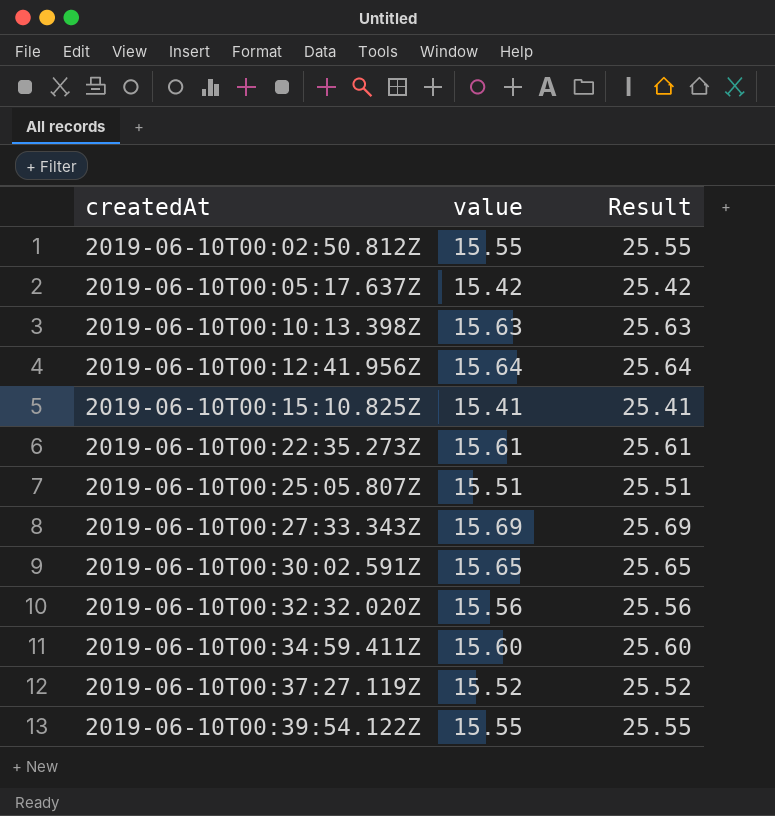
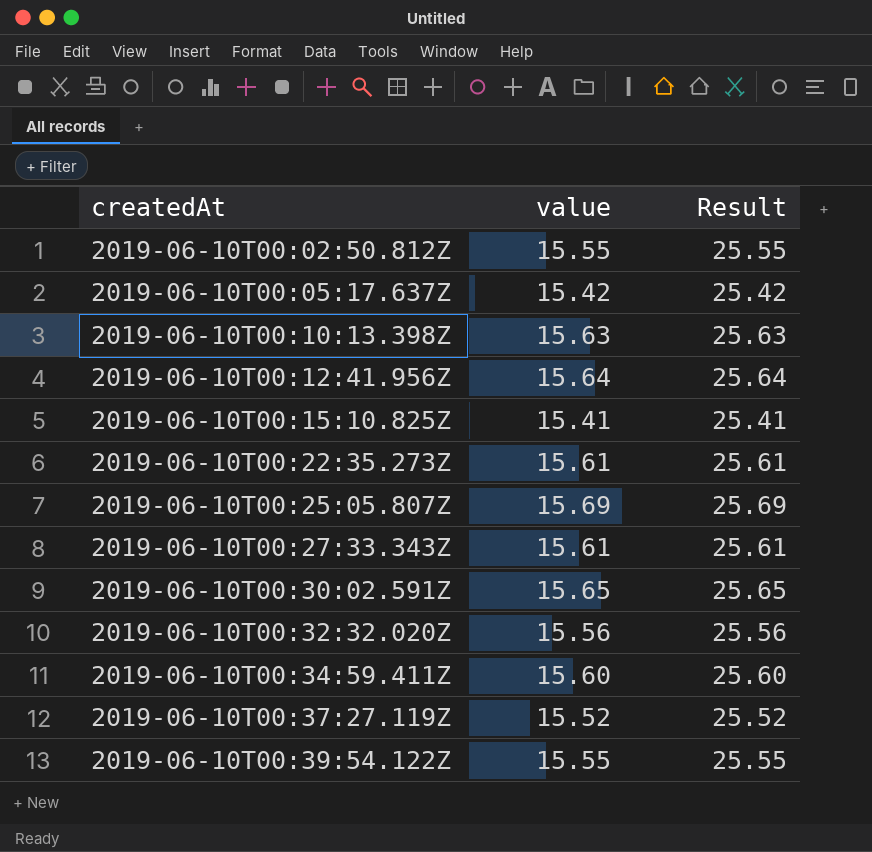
2019-06-10T00:25:05.807Z | value: 15.51 -> 15.69
2019-06-10T00:25:05.807Z | Result: 25.51 -> 25.69
2019-06-10T00:27:33.343Z | value: 15.69 -> 15.61
2019-06-10T00:27:33.343Z | Result: 25.69 -> 25.61

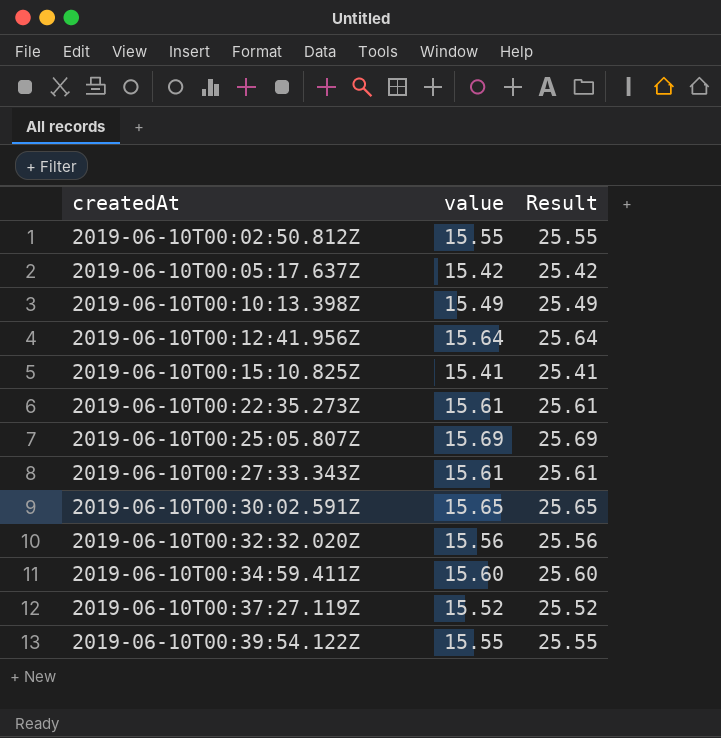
2019-06-10T00:10:13.398Z | value: 15.63 -> 15.49
2019-06-10T00:10:13.398Z | Result: 25.63 -> 25.49

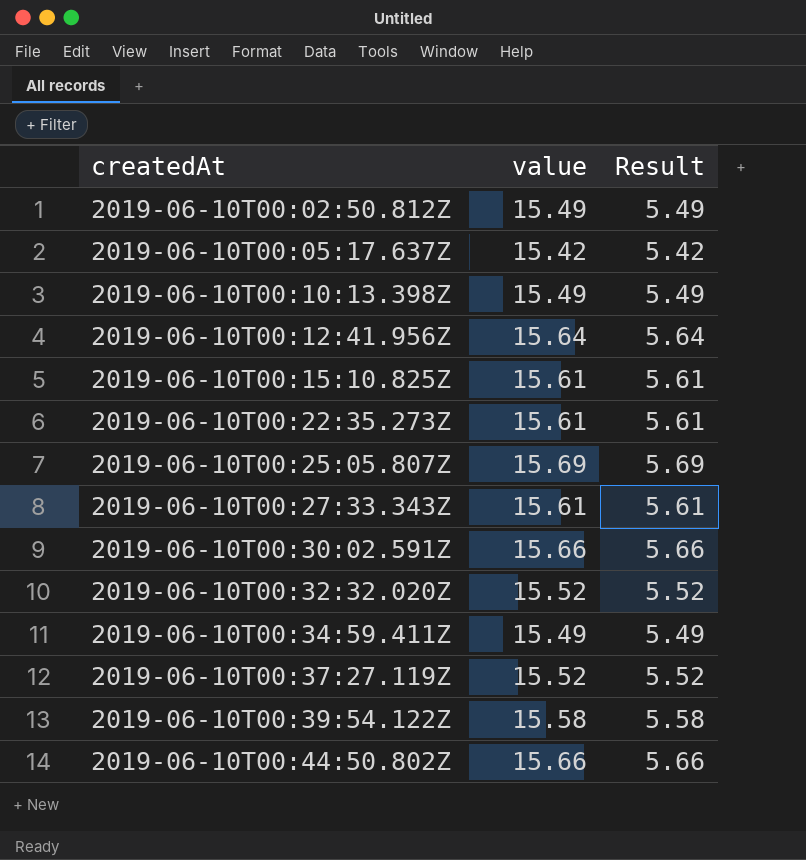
column Result | formula: [value] + 10 -> [value] - 10
2019-06-10T00:02:50.812Z | value: 15.55 -> 15.49
2019-06-10T00:15:10.825Z | value: 15.41 -> 15.61
2019-06-10T00:30:02.591Z | value: 15.65 -> 15.66
2019-06-10T00:32:32.020Z | value: 15.56 -> 15.52
2019-06-10T00:34:59.411Z | value: 15.60 -> 15.49
2019-06-10T00:39:54.122Z | value: 15.55 -> 15.58
row 2019-06-10T00:44:50.802Z: none -> 15.66 | 5.66

